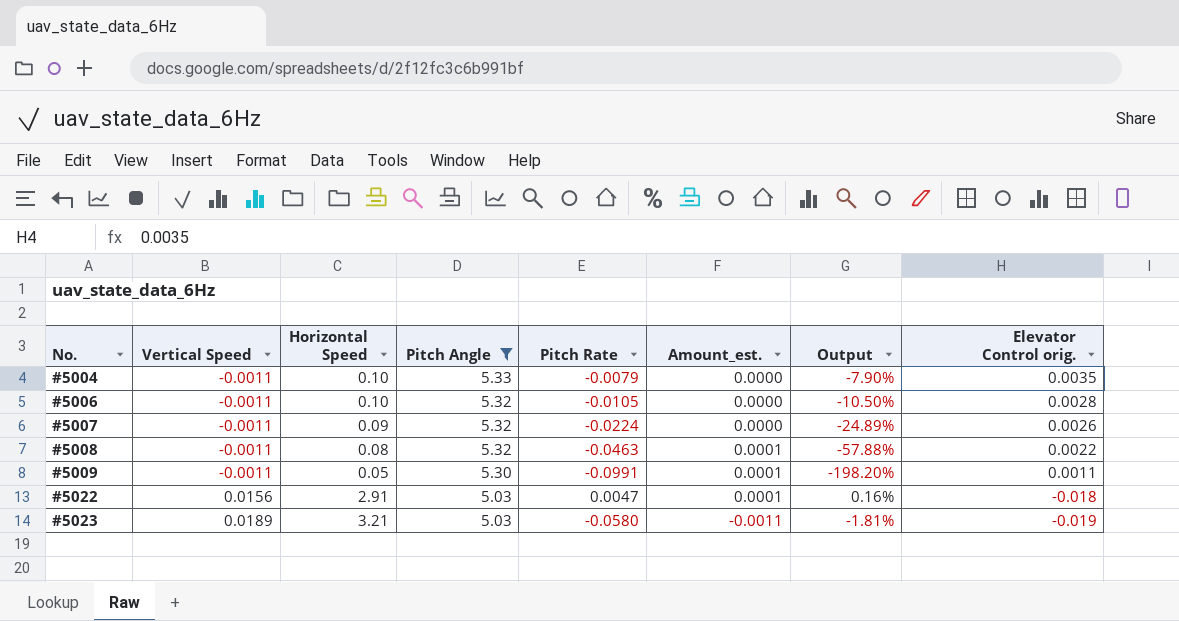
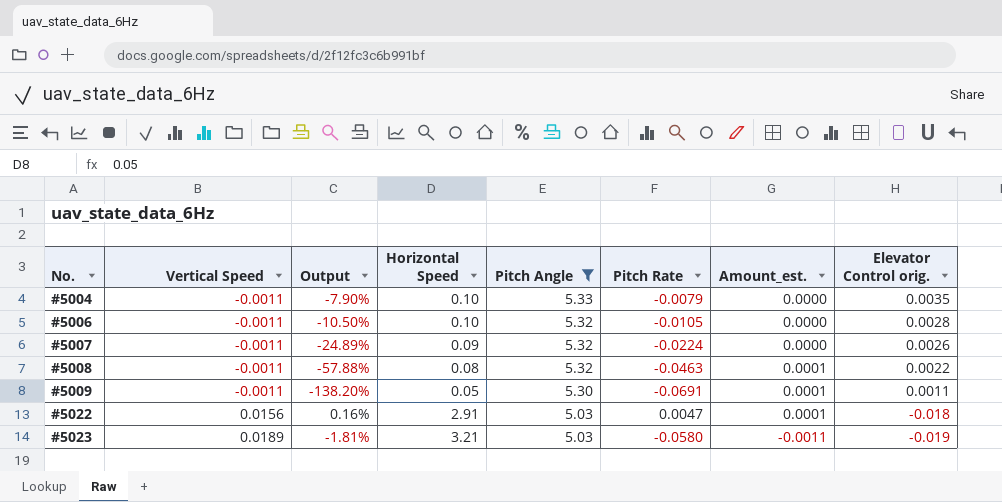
column Output | position: 7 -> 3
#5009 | Output: -198.20% -> -138.20%
#5009 | Pitch Rate: -0.0991 -> -0.0691

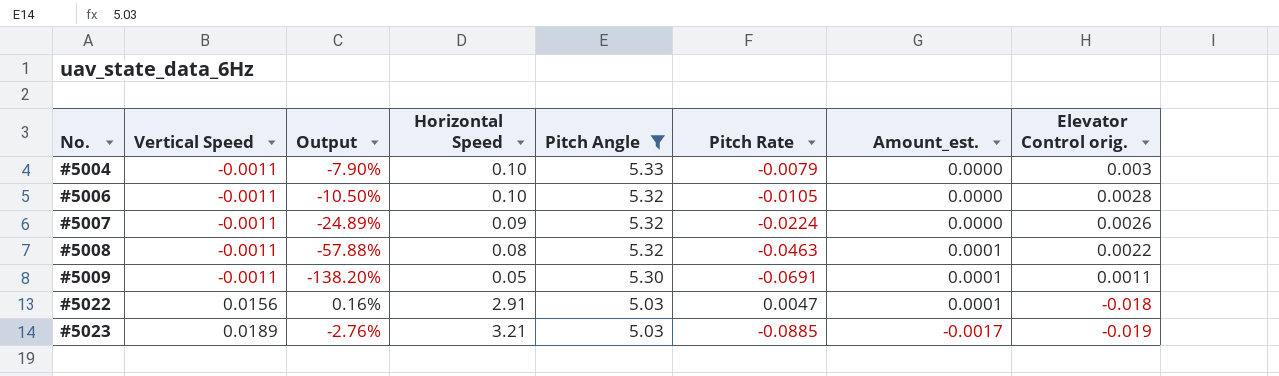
#5004 | Elevator Control orig.: 0.0035 -> 0.003
#5023 | Output: -1.81% -> -2.76%
#5023 | Pitch Rate: -0.0580 -> -0.0885
#5023 | Amount_est.: -0.0011 -> -0.0017

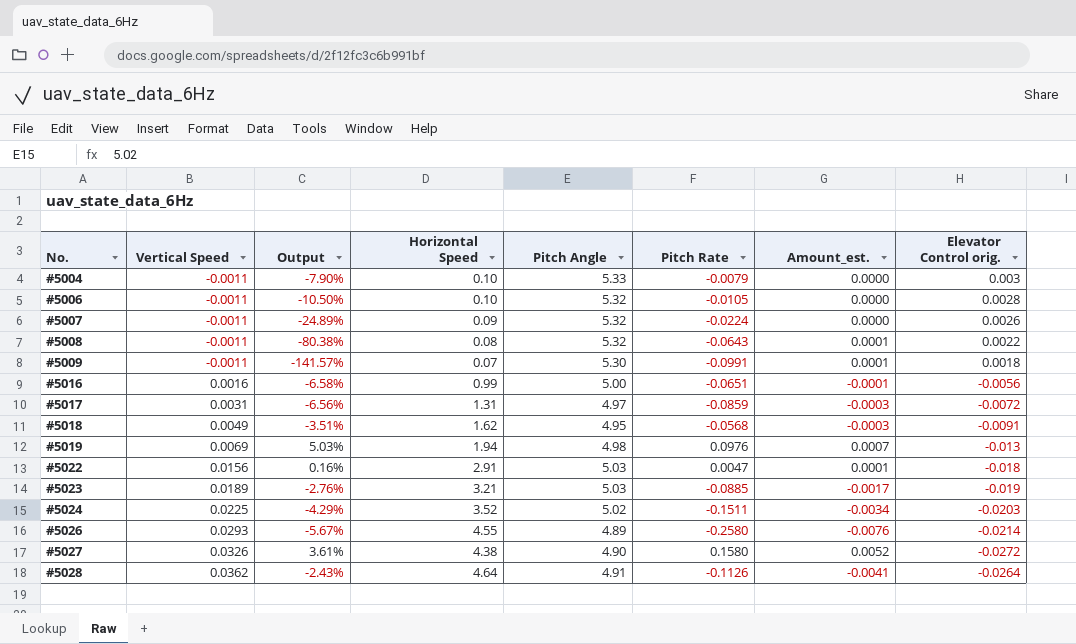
filter: Pitch Angle >= 5.03 -> none
#5008 | Output: -57.88% -> -80.38%
#5008 | Pitch Rate: -0.0463 -> -0.0643
#5009 | Output: -138.20% -> -141.57%
#5009 | Horizontal Speed: 0.05 -> 0.07
#5009 | Pitch Rate: -0.0691 -> -0.0991
#5009 | Elevator Control orig.: 0.0011 -> 0.0018

